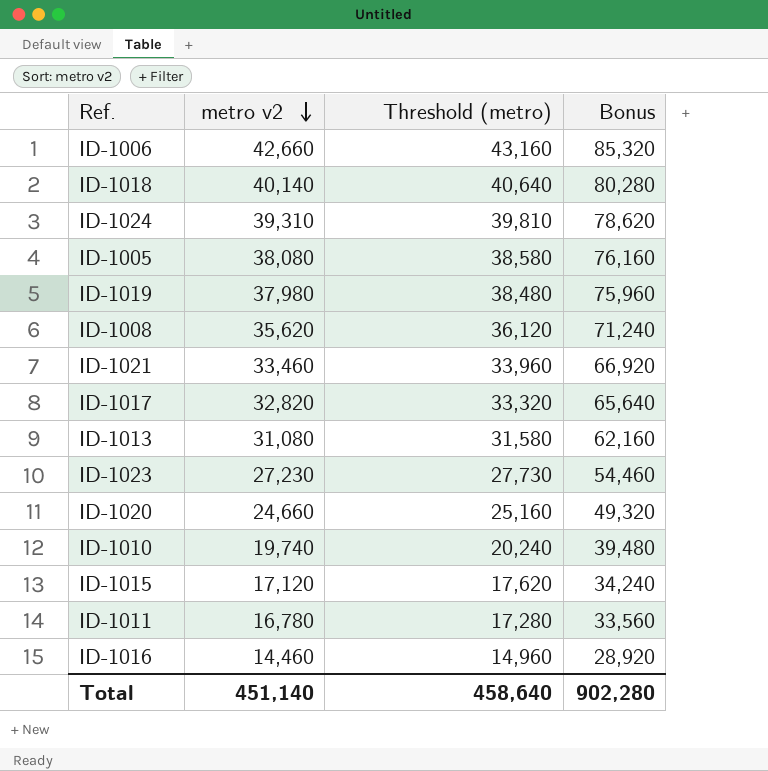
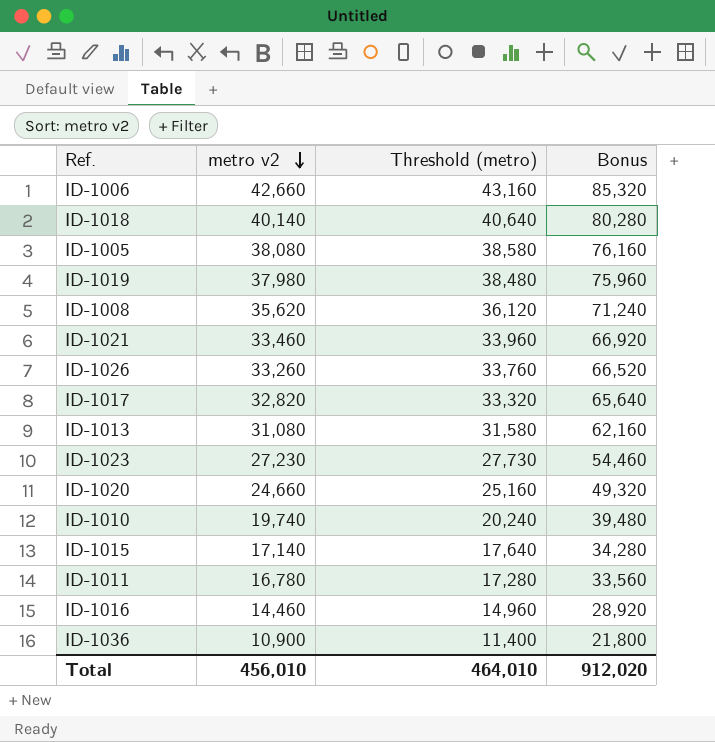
row ID-1024: 39,310 | 39,810 | 78,620 -> none
row ID-1026: none -> 33,260 | 33,760 | 66,520
ID-1015 | metro v2: 17,120 -> 17,140
ID-1015 | Threshold (metro): 17,620 -> 17,640
ID-1015 | Bonus: 34,240 -> 34,280
row ID-1036: none -> 10,900 | 11,400 | 21,800
Total | metro v2: 451,140 -> 456,010
Total | Threshold (metro): 458,640 -> 464,010
Total | Bonus: 902,280 -> 912,020

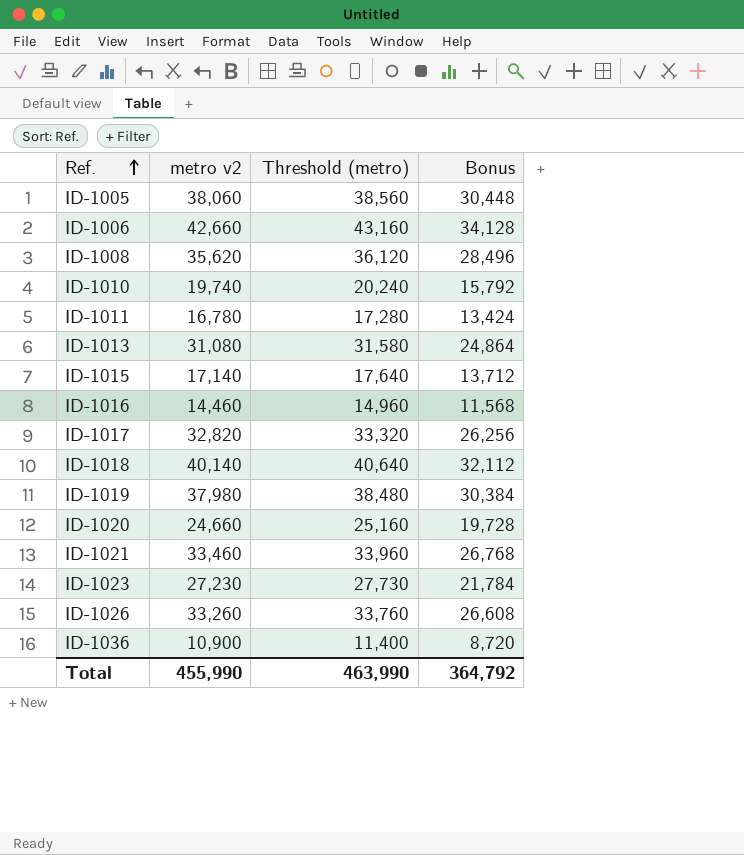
row order: metro v2 descending -> Ref. ascending
column Bonus | formula: [metro v2] * 2 -> [metro v2] * 0.8
ID-1005 | metro v2: 38,080 -> 38,060
ID-1005 | Threshold (metro): 38,580 -> 38,560
Total | metro v2: 456,010 -> 455,990
Total | Threshold (metro): 464,010 -> 463,990
Total | Bonus: 912,020 -> 364,792

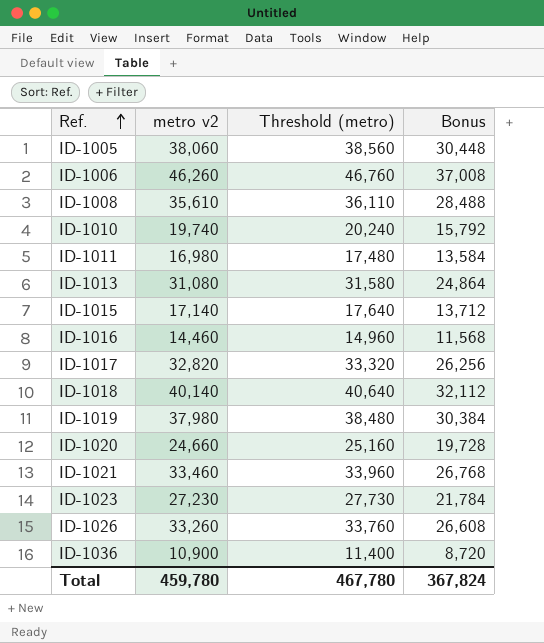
ID-1006 | metro v2: 42,660 -> 46,260
ID-1006 | Threshold (metro): 43,160 -> 46,760
ID-1006 | Bonus: 34,128 -> 37,008
ID-1008 | metro v2: 35,620 -> 35,610
ID-1008 | Threshold (metro): 36,120 -> 36,110
ID-1008 | Bonus: 28,496 -> 28,488
ID-1011 | metro v2: 16,780 -> 16,980
ID-1011 | Threshold (metro): 17,280 -> 17,480
ID-1011 | Bonus: 13,424 -> 13,584
Total | metro v2: 455,990 -> 459,780
Total | Threshold (metro): 463,990 -> 467,780
Total | Bonus: 364,792 -> 367,824

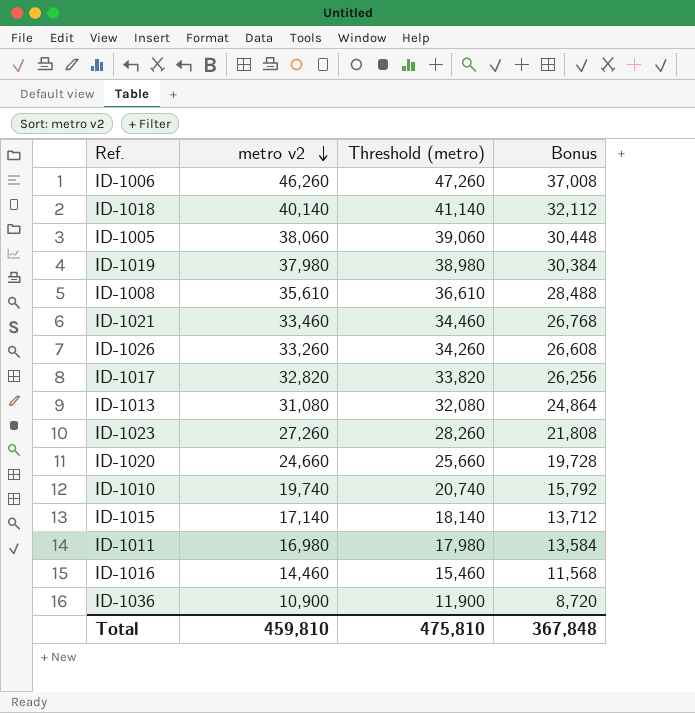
row order: Ref. ascending -> metro v2 descending
column Threshold (metro) | formula: [metro v2] + 500 -> [metro v2] + 1000
ID-1023 | metro v2: 27,230 -> 27,260
ID-1023 | Bonus: 21,784 -> 21,808
Total | metro v2: 459,780 -> 459,810
Total | Threshold (metro): 467,780 -> 475,810
Total | Bonus: 367,824 -> 367,848

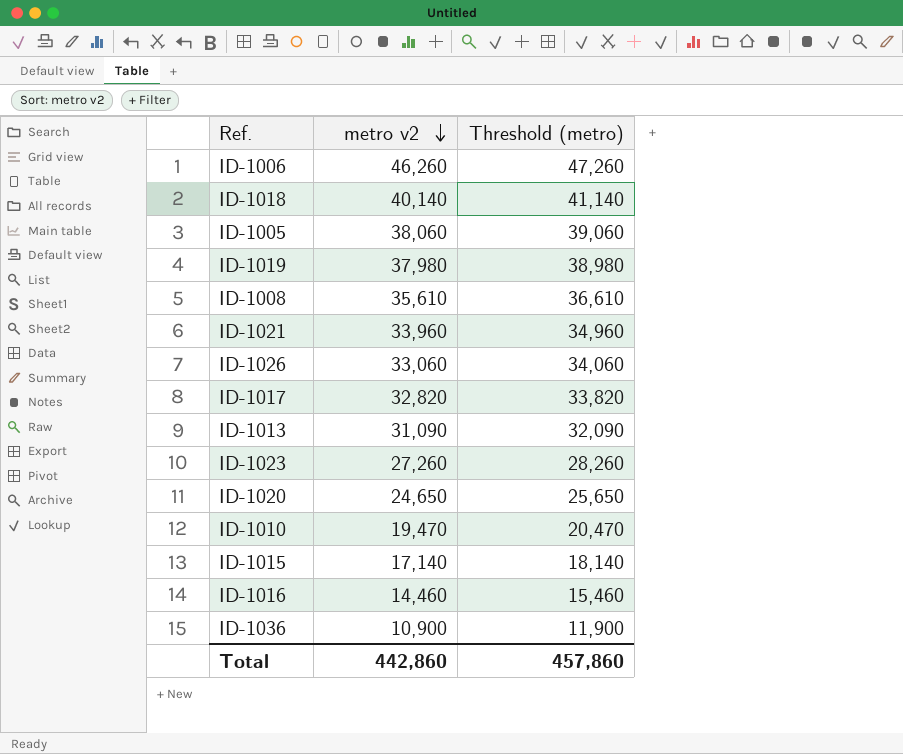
column Bonus | formula: [metro v2] * 0.8 -> none
row ID-1011: 16,980 | 17,980 | 13,584 -> none
ID-1021 | metro v2: 33,460 -> 33,960
ID-1021 | Threshold (metro): 34,460 -> 34,960
ID-1026 | metro v2: 33,260 -> 33,060
ID-1026 | Threshold (metro): 34,260 -> 34,060
ID-1013 | metro v2: 31,080 -> 31,090
ID-1013 | Threshold (metro): 32,080 -> 32,090
ID-1020 | metro v2: 24,660 -> 24,650
ID-1020 | Threshold (metro): 25,660 -> 25,650
ID-1010 | metro v2: 19,740 -> 19,470
ID-1010 | Threshold (metro): 20,740 -> 20,470
Total | metro v2: 459,810 -> 442,860
Total | Threshold (metro): 475,810 -> 457,860

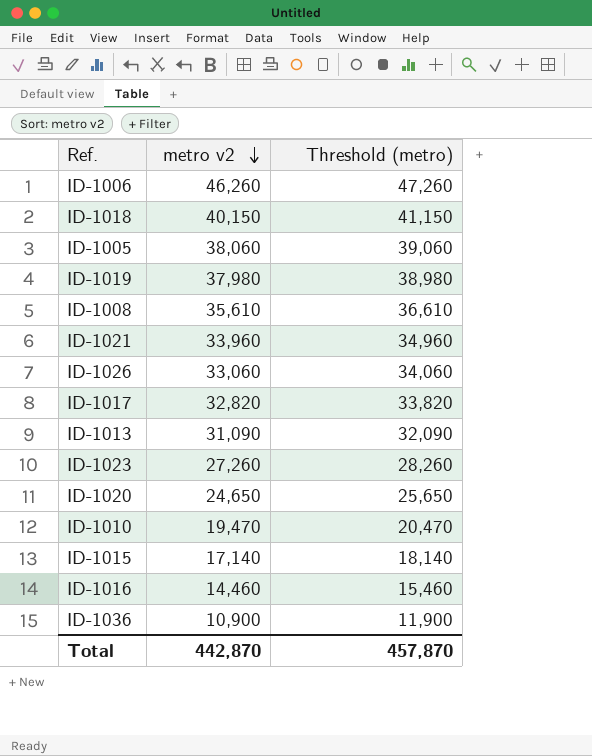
ID-1018 | metro v2: 40,140 -> 40,150
ID-1018 | Threshold (metro): 41,140 -> 41,150
Total | metro v2: 442,860 -> 442,870
Total | Threshold (metro): 457,860 -> 457,870

